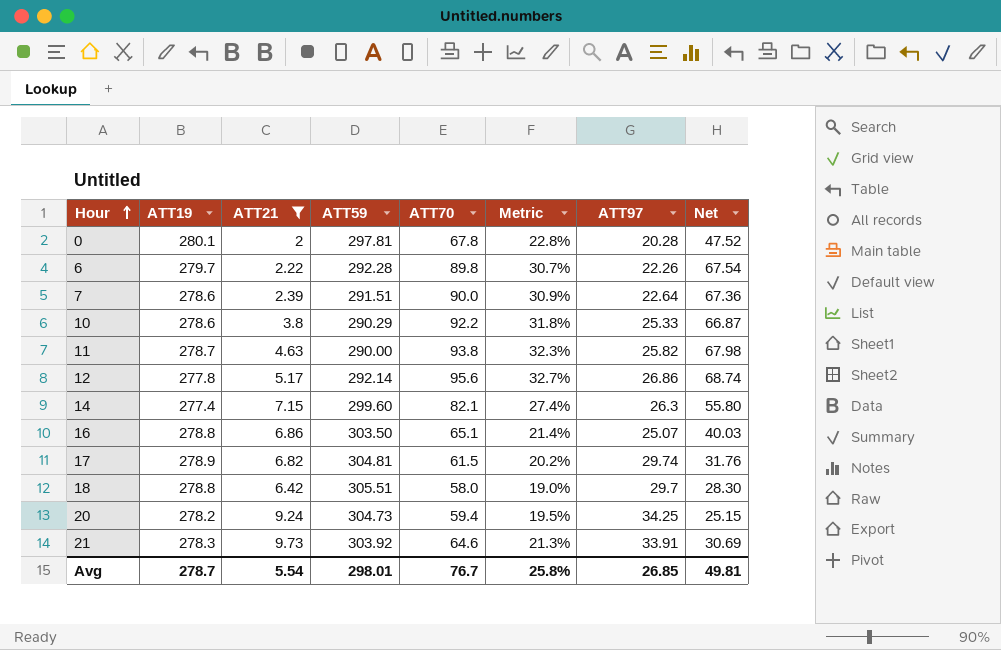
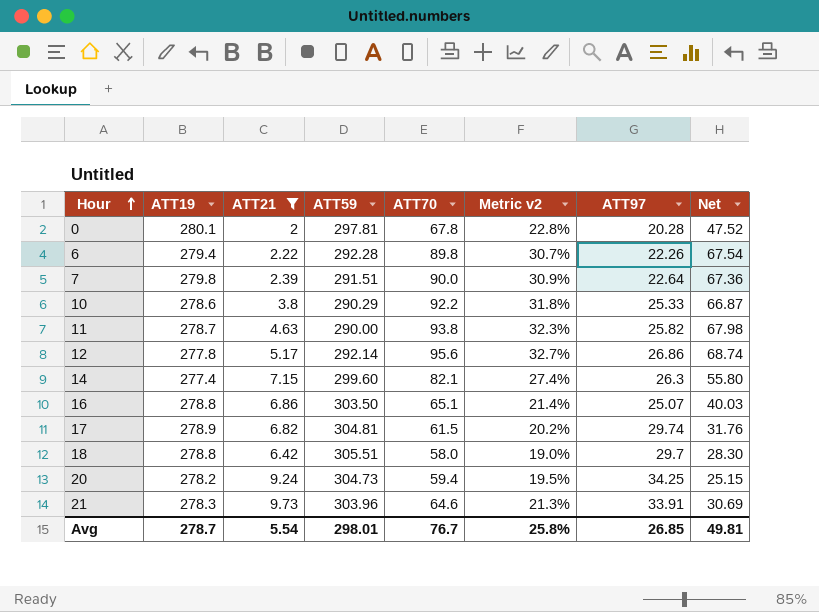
column name: Metric -> Metric v2
6 | ATT19: 279.7 -> 279.4
7 | ATT19: 278.6 -> 279.8
21 | ATT59: 303.92 -> 303.96

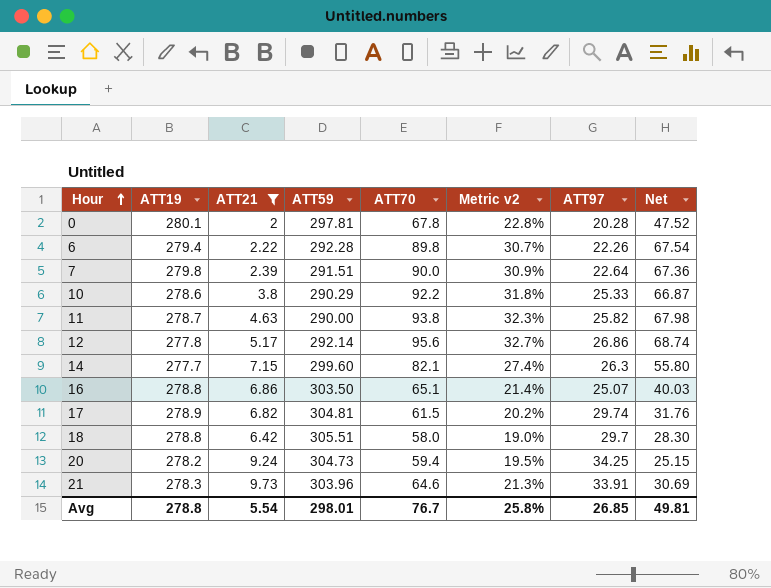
14 | ATT19: 277.4 -> 277.7
Avg | ATT19: 278.7 -> 278.8

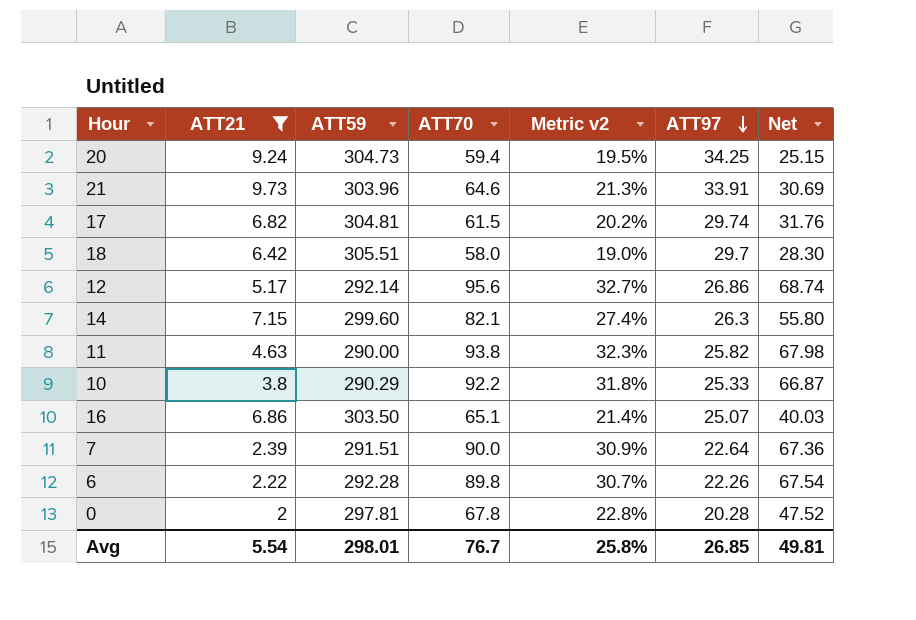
row order: Hour ascending -> ATT97 descending
column ATT19 | position: 2 -> none

